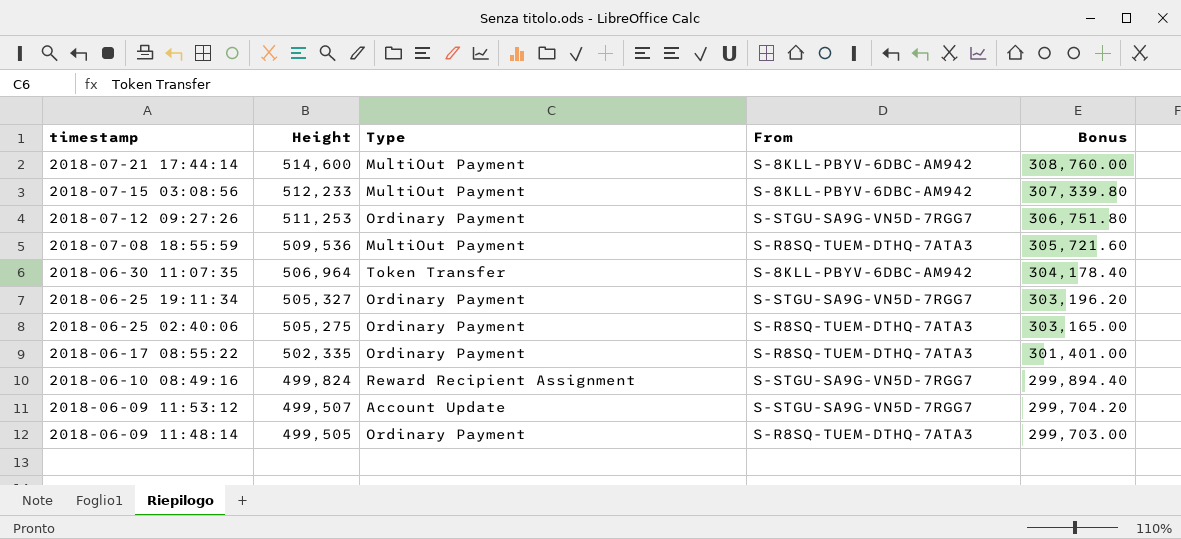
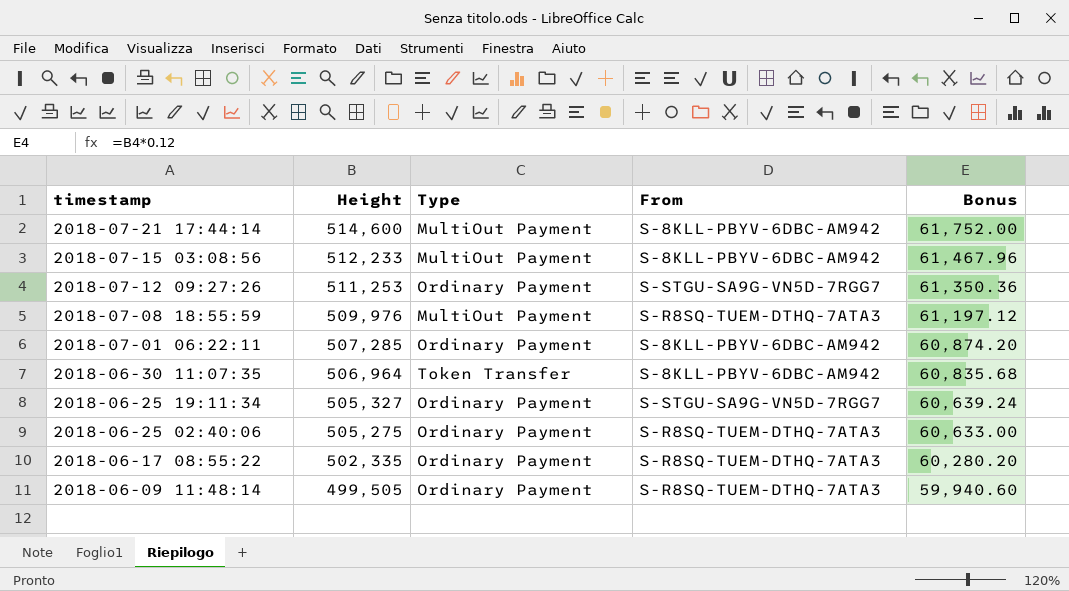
column Bonus | formula: [Height] * 0.6 -> [Height] * 0.12
row 2018-06-10 08:49:16: 499,824 | Reward Recipient Assignment | S-STGU-SA9G-VN5D-7RGG7 | 299,894.40 -> none
row 2018-06-09 11:53:12: 499,507 | Account Update | S-STGU-SA9G-VN5D-7RGG7 | 299,704.20 -> none
2018-07-08 18:55:59 | Height: 509,536 -> 509,976
row 2018-07-01 06:22:11: none -> 507,285 | Ordinary Payment | S-8KLL-PBYV-6DBC-AM942 | 60,874.20

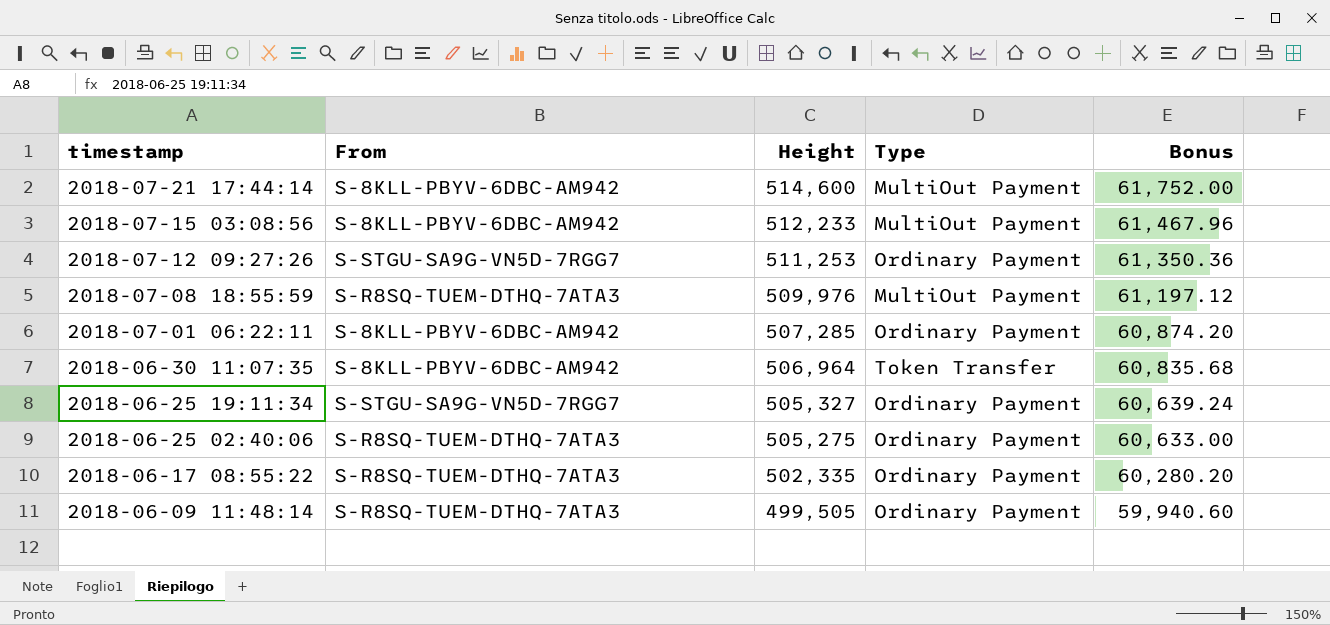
column From | position: 4 -> 2

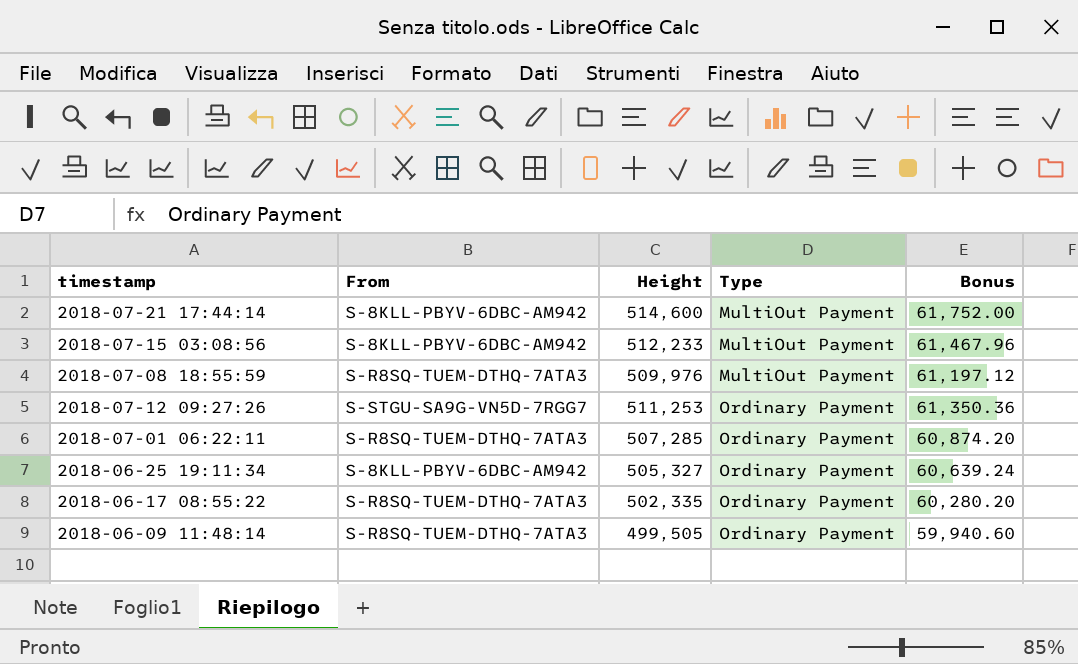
row order: timestamp descending -> Type ascending
row 2018-06-30 11:07:35: S-8KLL-PBYV-6DBC-AM942 | 506,964 | Token Transfer | 60,835.68 -> none
row 2018-06-25 02:40:06: S-R8SQ-TUEM-DTHQ-7ATA3 | 505,275 | Ordinary Payment | 60,633.00 -> none
2018-07-01 06:22:11 | From: S-8KLL-PBYV-6DBC-AM942 -> S-R8SQ-TUEM-DTHQ-7ATA3
2018-06-25 19:11:34 | From: S-STGU-SA9G-VN5D-7RGG7 -> S-8KLL-PBYV-6DBC-AM942

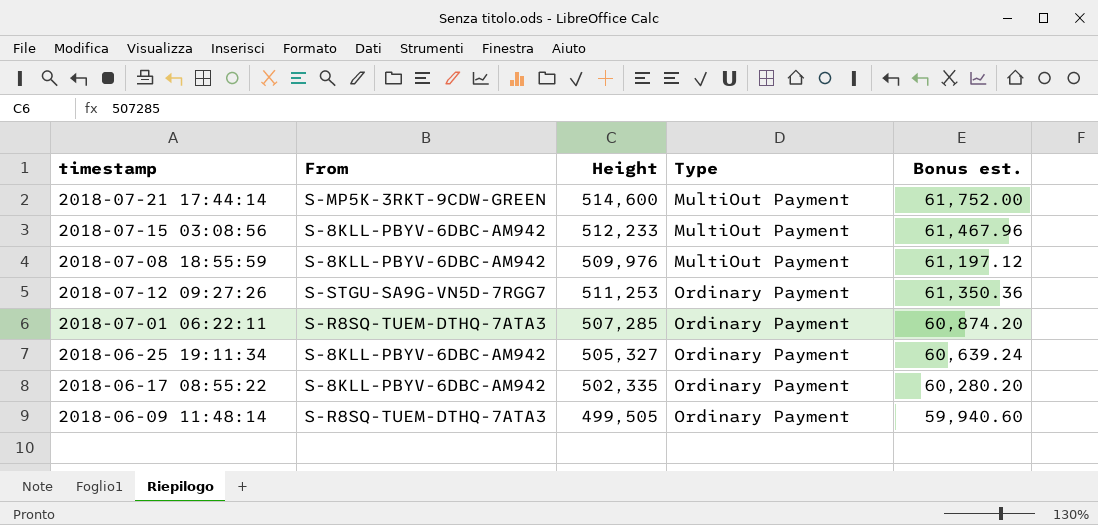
column name: Bonus -> Bonus est.
2018-07-21 17:44:14 | From: S-8KLL-PBYV-6DBC-AM942 -> S-MP5K-3RKT-9CDW-GREEN
2018-07-08 18:55:59 | From: S-R8SQ-TUEM-DTHQ-7ATA3 -> S-8KLL-PBYV-6DBC-AM942
2018-06-17 08:55:22 | From: S-R8SQ-TUEM-DTHQ-7ATA3 -> S-8KLL-PBYV-6DBC-AM942

